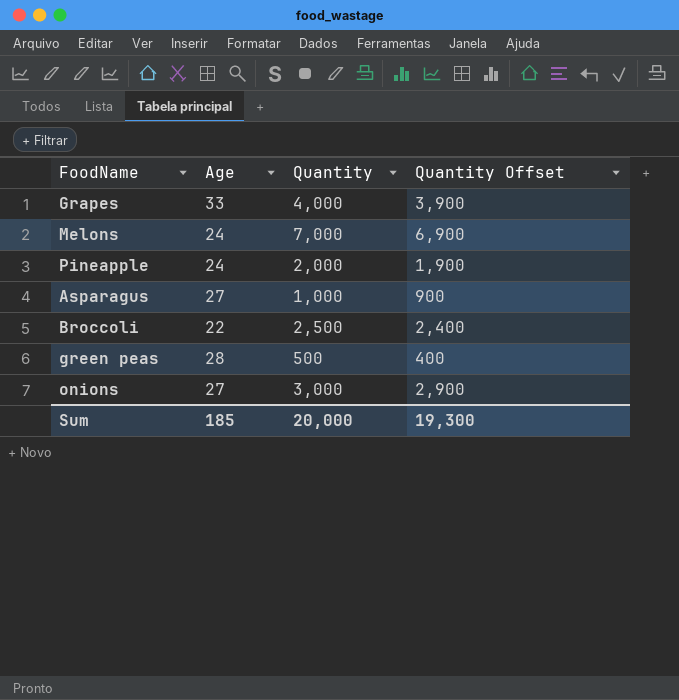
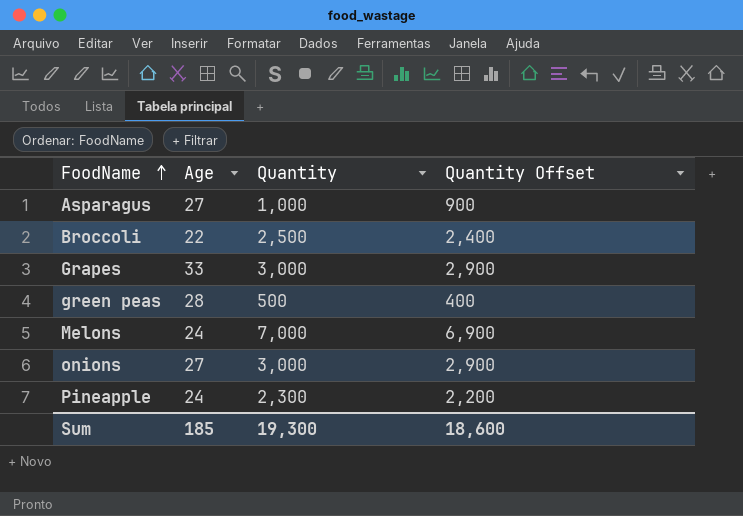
row order: none -> FoodName ascending
Grapes | Quantity: 4,000 -> 3,000
Grapes | Quantity Offset: 3,900 -> 2,900
Pineapple | Quantity: 2,000 -> 2,300
Pineapple | Quantity Offset: 1,900 -> 2,200
Sum | Quantity: 20,000 -> 19,300
Sum | Quantity Offset: 19,300 -> 18,600

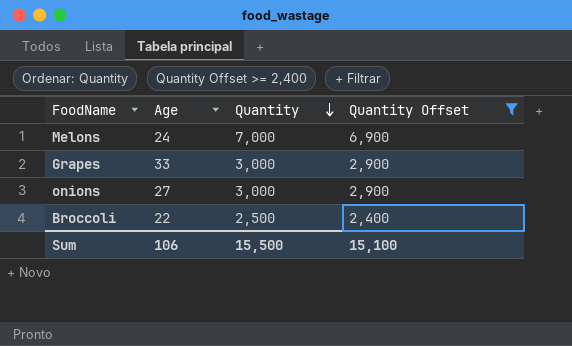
filter: none -> Quantity Offset >= 2,400
row order: FoodName ascending -> Quantity descending
Sum | Age: 185 -> 106
Sum | Quantity: 19,300 -> 15,500
Sum | Quantity Offset: 18,600 -> 15,100

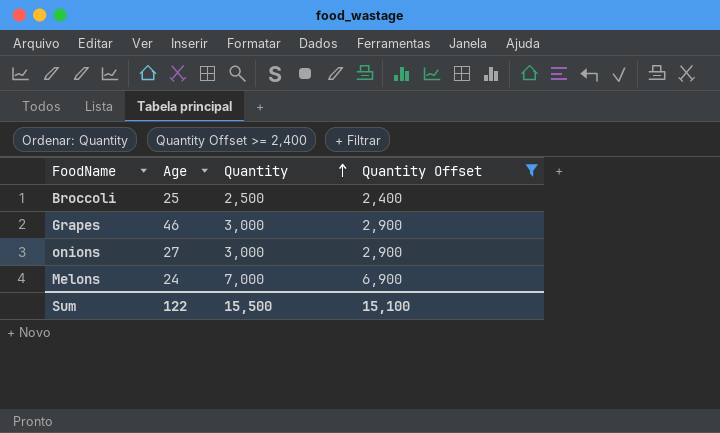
row order: Quantity descending -> Quantity ascending
Broccoli | Age: 22 -> 25
Grapes | Age: 33 -> 46
Sum | Age: 106 -> 122

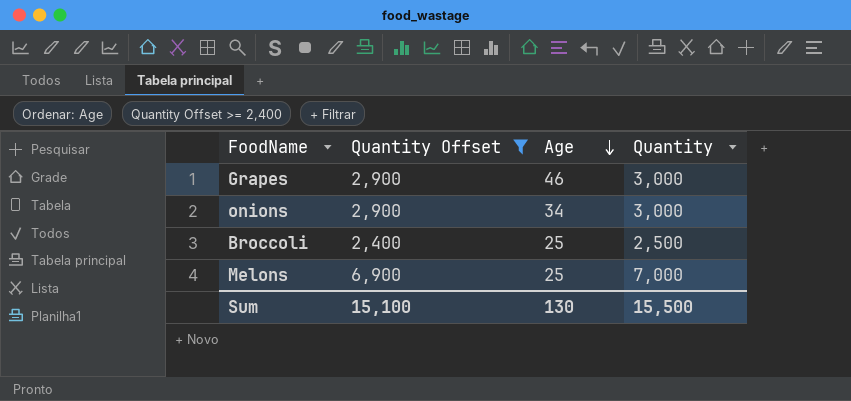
row order: Quantity ascending -> Age descending
column Quantity Offset | position: 4 -> 2
onions | Age: 27 -> 34
Melons | Age: 24 -> 25
Sum | Age: 122 -> 130

